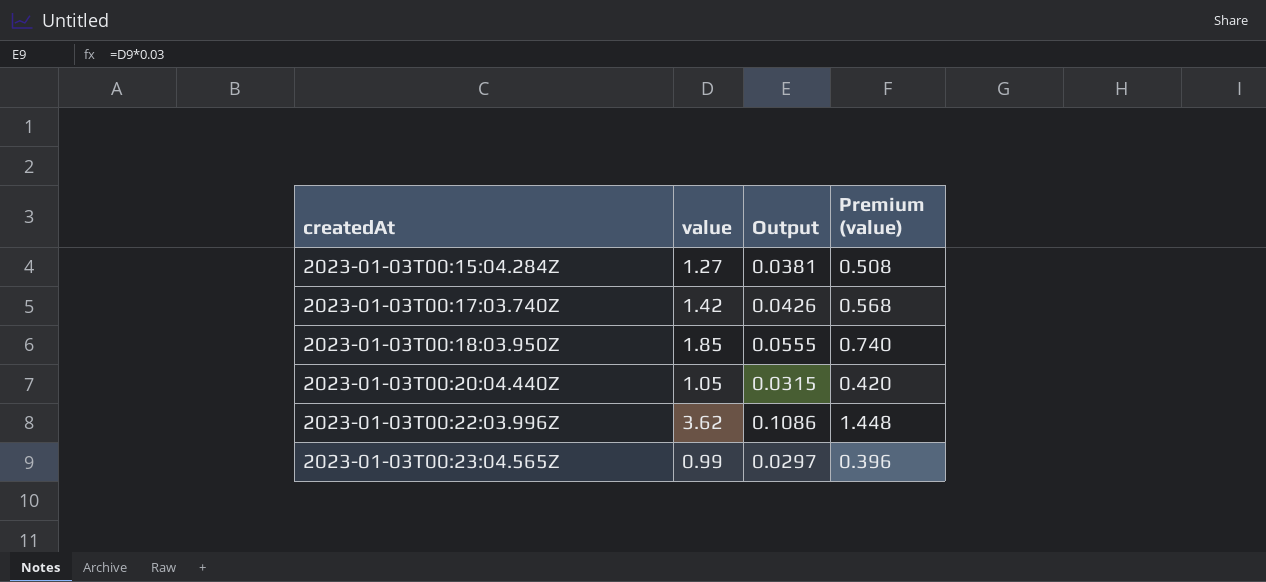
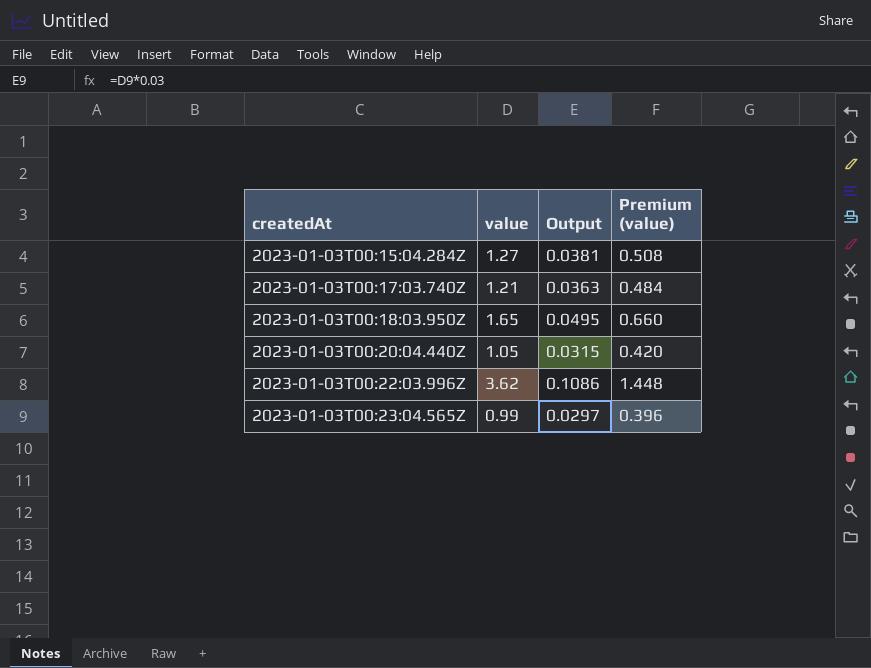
2023-01-03T00:17:03.740Z | value: 1.42 -> 1.21
2023-01-03T00:17:03.740Z | Output: 0.0426 -> 0.0363
2023-01-03T00:17:03.740Z | Premium (value): 0.568 -> 0.484
2023-01-03T00:18:03.950Z | value: 1.85 -> 1.65
2023-01-03T00:18:03.950Z | Output: 0.0555 -> 0.0495
2023-01-03T00:18:03.950Z | Premium (value): 0.740 -> 0.660

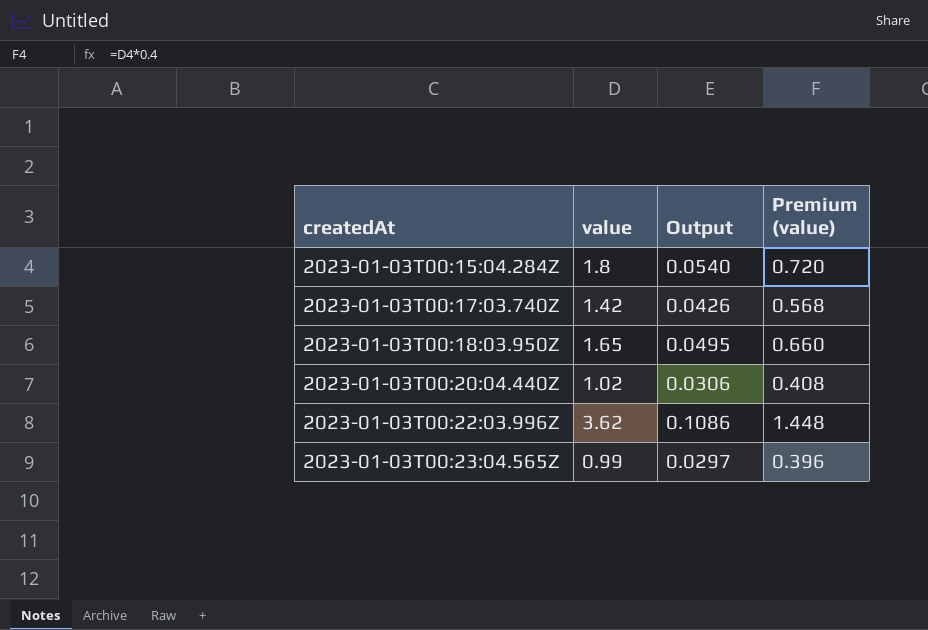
2023-01-03T00:15:04.284Z | value: 1.27 -> 1.8
2023-01-03T00:15:04.284Z | Output: 0.0381 -> 0.0540
2023-01-03T00:15:04.284Z | Premium (value): 0.508 -> 0.720
2023-01-03T00:17:03.740Z | value: 1.21 -> 1.42
2023-01-03T00:17:03.740Z | Output: 0.0363 -> 0.0426
2023-01-03T00:17:03.740Z | Premium (value): 0.484 -> 0.568
2023-01-03T00:20:04.440Z | value: 1.05 -> 1.02
2023-01-03T00:20:04.440Z | Output: 0.0315 -> 0.0306
2023-01-03T00:20:04.440Z | Premium (value): 0.420 -> 0.408

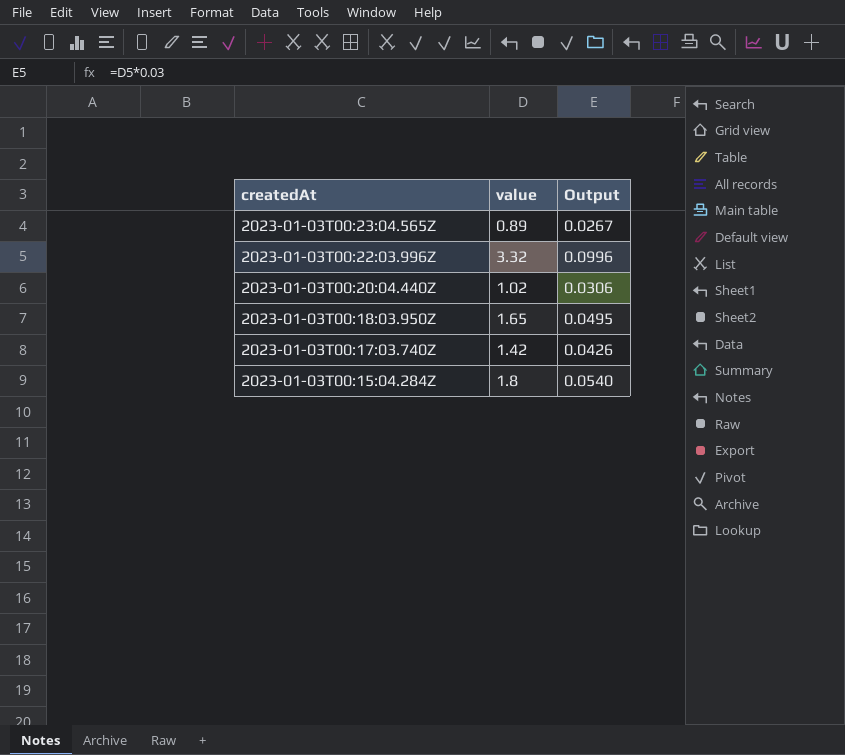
row order: createdAt ascending -> createdAt descending
column Premium (value) | formula: [value] * 0.4 -> none
2023-01-03T00:23:04.565Z | value: 0.99 -> 0.89
2023-01-03T00:23:04.565Z | Output: 0.0297 -> 0.0267
2023-01-03T00:22:03.996Z | value: 3.62 -> 3.32
2023-01-03T00:22:03.996Z | Output: 0.1086 -> 0.0996

